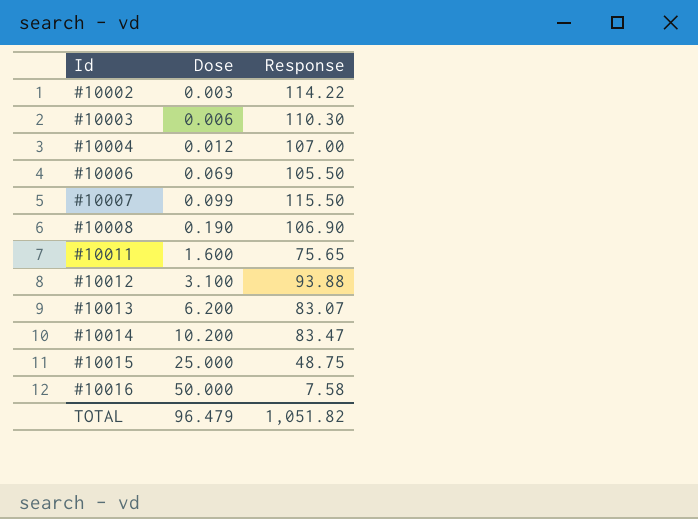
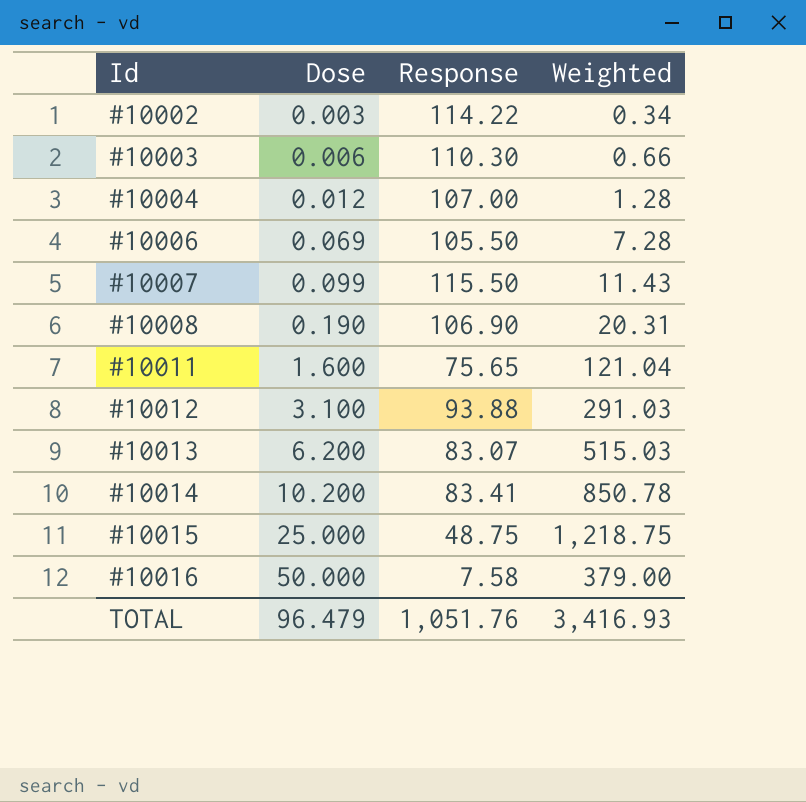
column Weighted | formula: none -> [Dose] * [Response]
#10014 | Response: 83.47 -> 83.41
TOTAL | Response: 1,051.82 -> 1,051.76

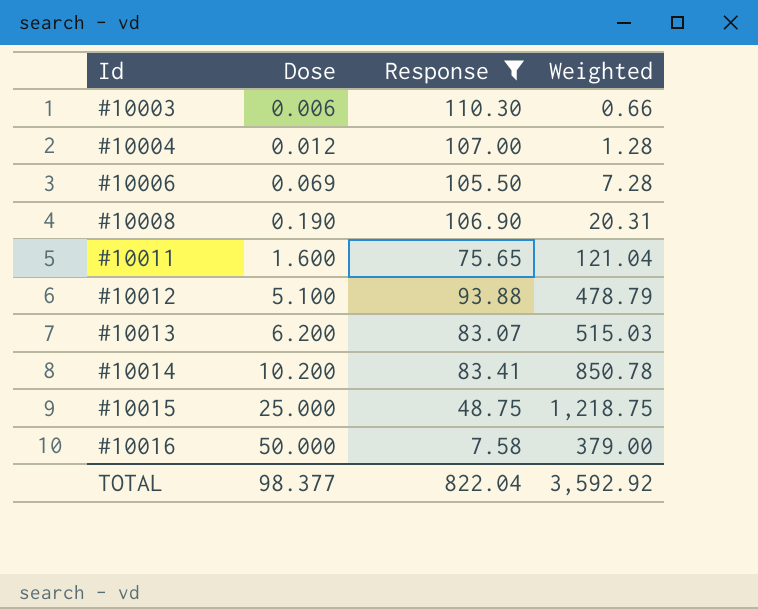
filter: none -> Response <= 110.30
#10012 | Dose: 3.100 -> 5.100
#10012 | Weighted: 291.03 -> 478.79
TOTAL | Dose: 96.479 -> 98.377
TOTAL | Response: 1,051.76 -> 822.04
TOTAL | Weighted: 3,416.93 -> 3,592.92

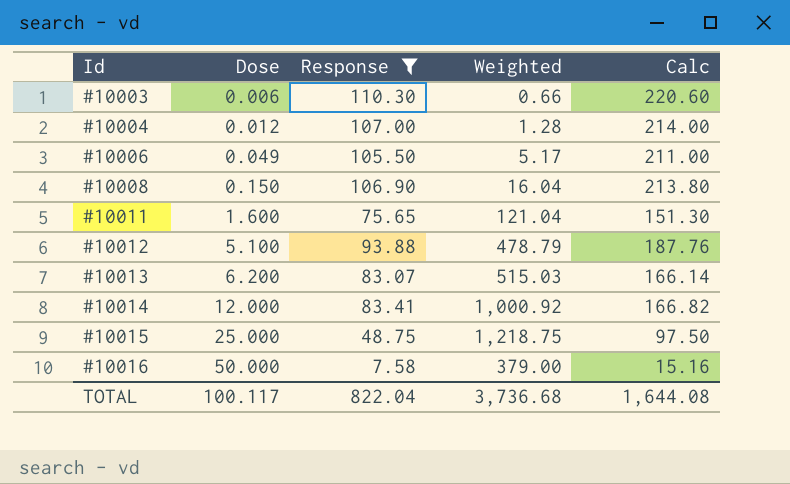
column Calc | formula: none -> [Response] * 2
#10006 | Dose: 0.069 -> 0.049
#10006 | Weighted: 7.28 -> 5.17
#10008 | Dose: 0.190 -> 0.150
#10008 | Weighted: 20.31 -> 16.04
#10014 | Dose: 10.200 -> 12.000
#10014 | Weighted: 850.78 -> 1,000.92
TOTAL | Dose: 98.377 -> 100.117
TOTAL | Weighted: 3,592.92 -> 3,736.68

